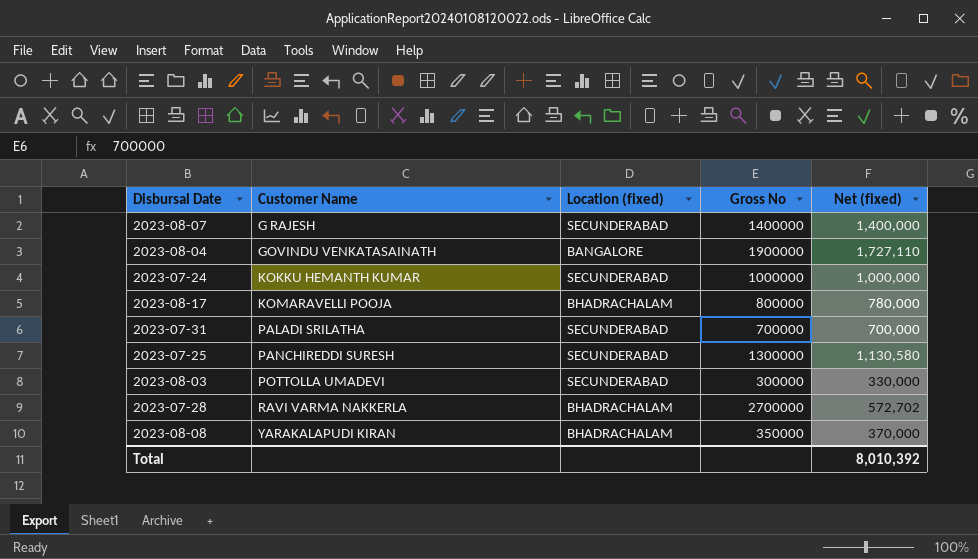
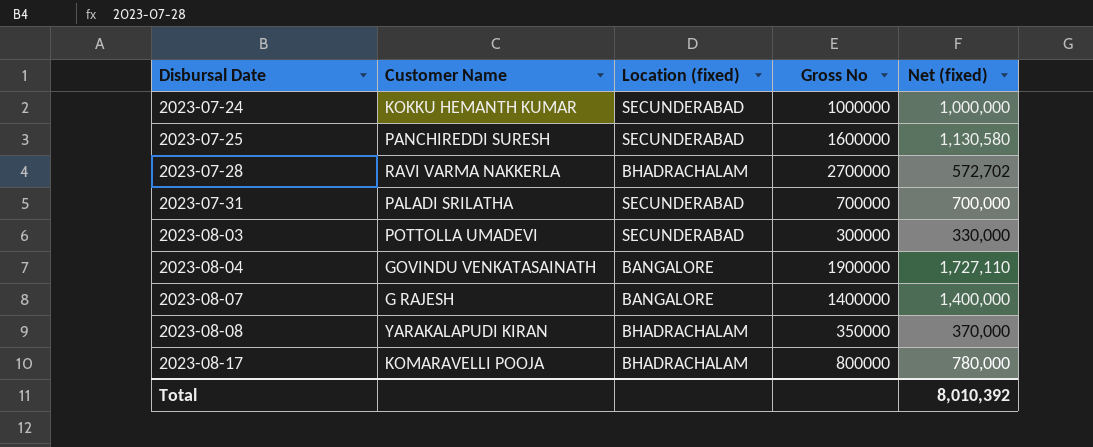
row order: Customer Name ascending -> Disbursal Date ascending
2023-07-25 | Gross No: 1300000 -> 1600000
2023-08-07 | Location (fixed): SECUNDERABAD -> BANGALORE

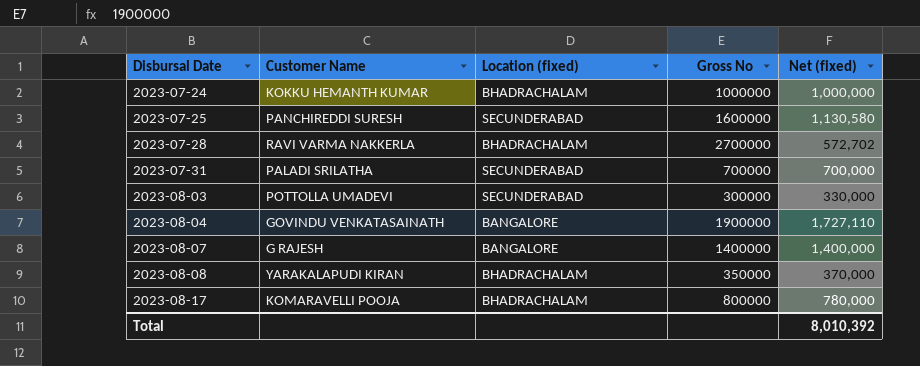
2023-07-24 | Location (fixed): SECUNDERABAD -> BHADRACHALAM

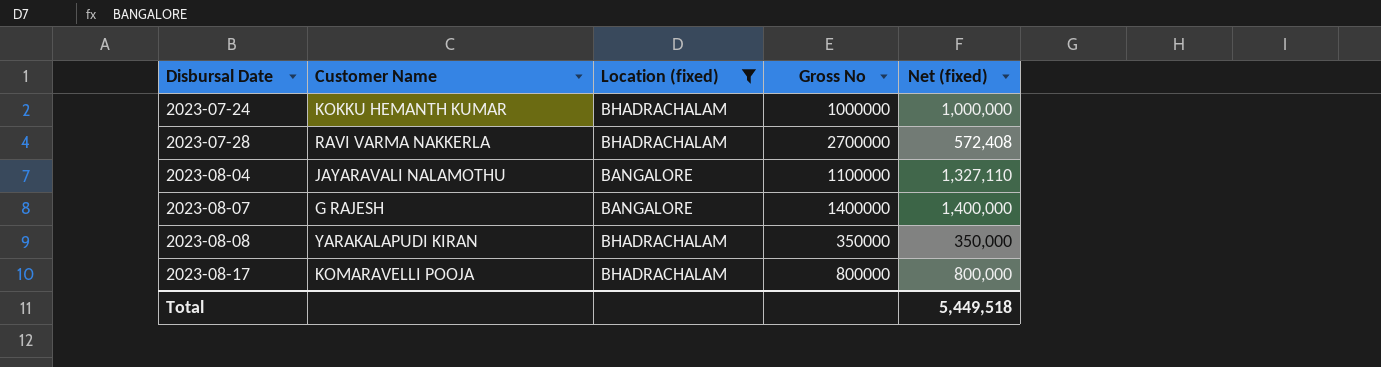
filter: none -> Location (fixed) != SECUNDERABAD
2023-07-28 | Net (fixed): 572,702 -> 572,408
2023-08-04 | Customer Name: GOVINDU VENKATASAINATH -> JAYARAVALI NALAMOTHU
2023-08-04 | Gross No: 1900000 -> 1100000
2023-08-04 | Net (fixed): 1,727,110 -> 1,327,110
2023-08-08 | Net (fixed): 370,000 -> 350,000
2023-08-17 | Net (fixed): 780,000 -> 800,000
Total | Net (fixed): 8,010,392 -> 5,449,518

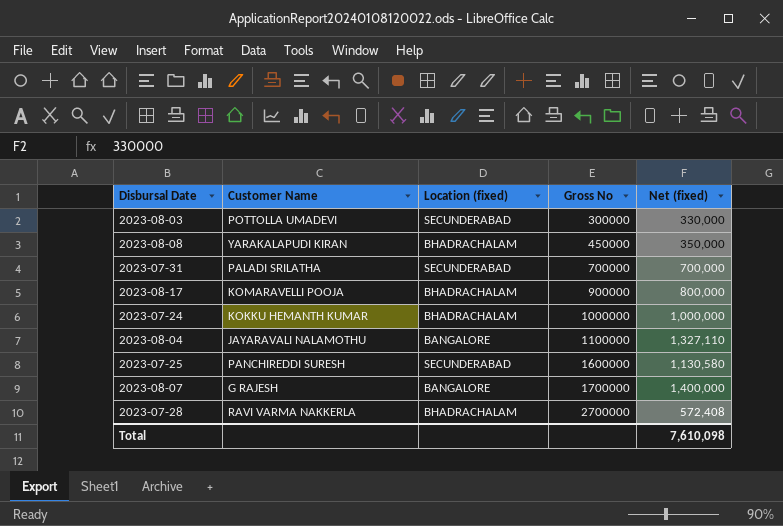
filter: Location (fixed) != SECUNDERABAD -> none
row order: Disbursal Date ascending -> Gross No ascending
2023-08-08 | Gross No: 350000 -> 450000
2023-08-17 | Gross No: 800000 -> 900000
2023-08-07 | Gross No: 1400000 -> 1700000
Total | Net (fixed): 5,449,518 -> 7,610,098

